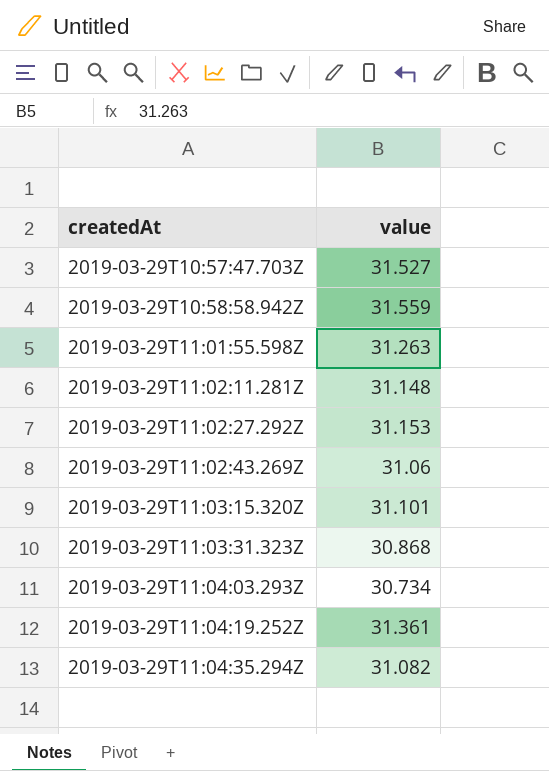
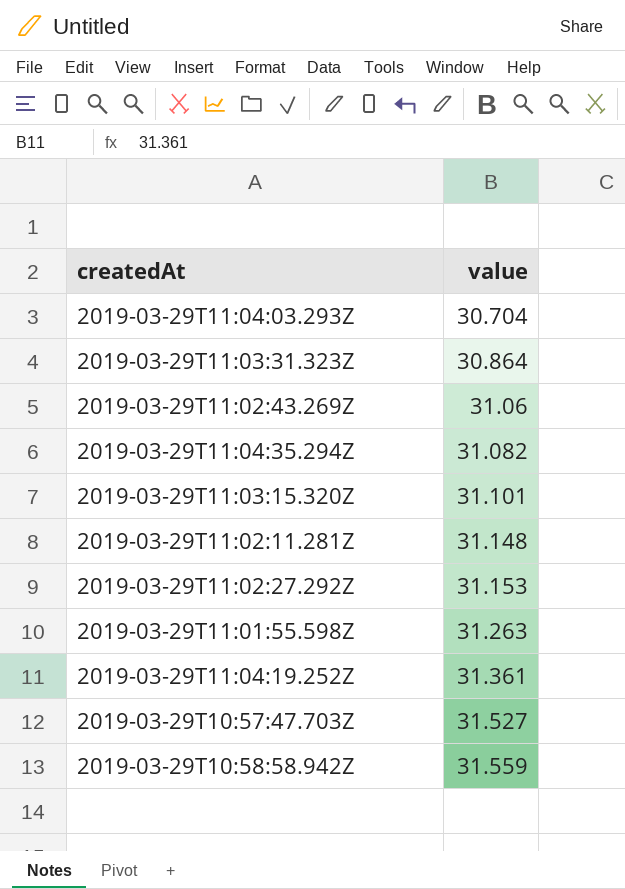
row order: createdAt ascending -> value ascending
2019-03-29T11:04:03.293Z | value: 30.734 -> 30.704
2019-03-29T11:03:31.323Z | value: 30.868 -> 30.864

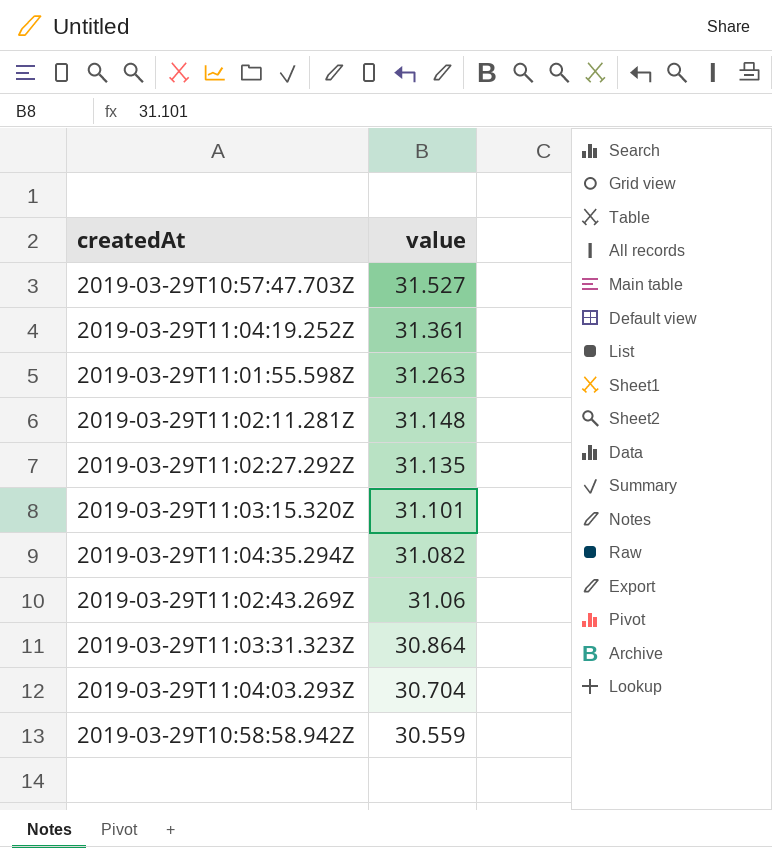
row order: value ascending -> value descending
2019-03-29T11:02:27.292Z | value: 31.153 -> 31.135
2019-03-29T10:58:58.942Z | value: 31.559 -> 30.559

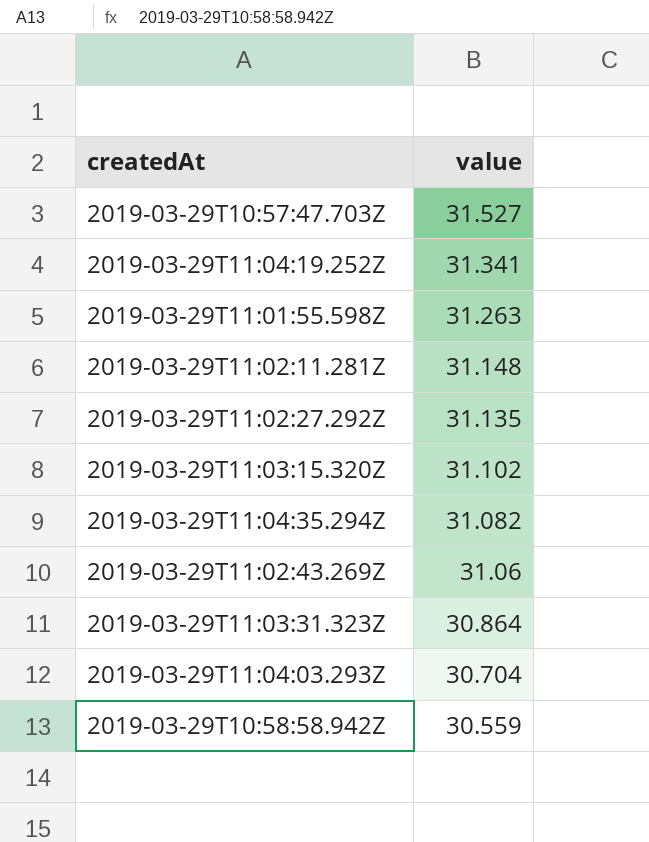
2019-03-29T11:04:19.252Z | value: 31.361 -> 31.341
2019-03-29T11:03:15.320Z | value: 31.101 -> 31.102

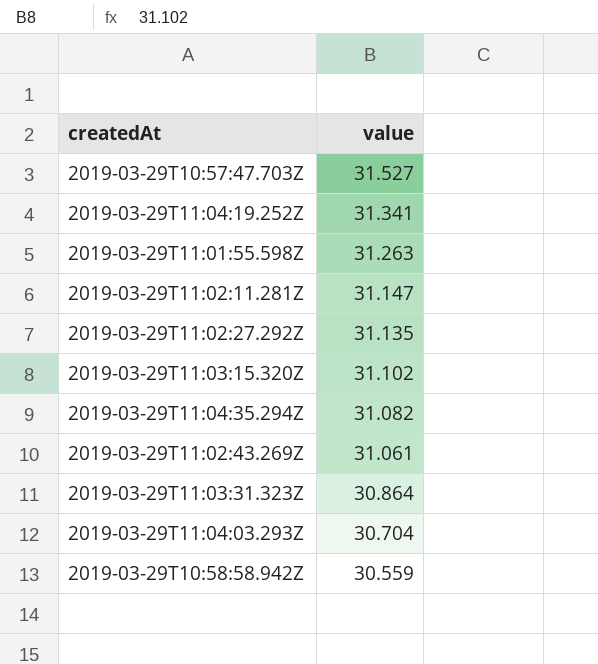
2019-03-29T11:02:11.281Z | value: 31.148 -> 31.147
2019-03-29T11:02:43.269Z | value: 31.06 -> 31.061

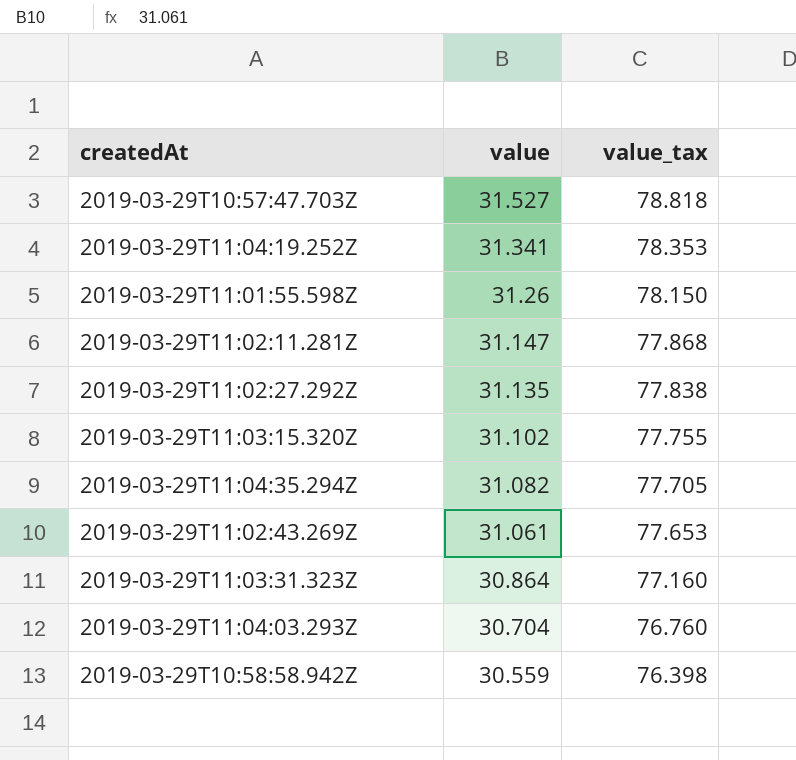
column value_tax | formula: none -> [value] * 2.5
2019-03-29T11:01:55.598Z | value: 31.263 -> 31.26

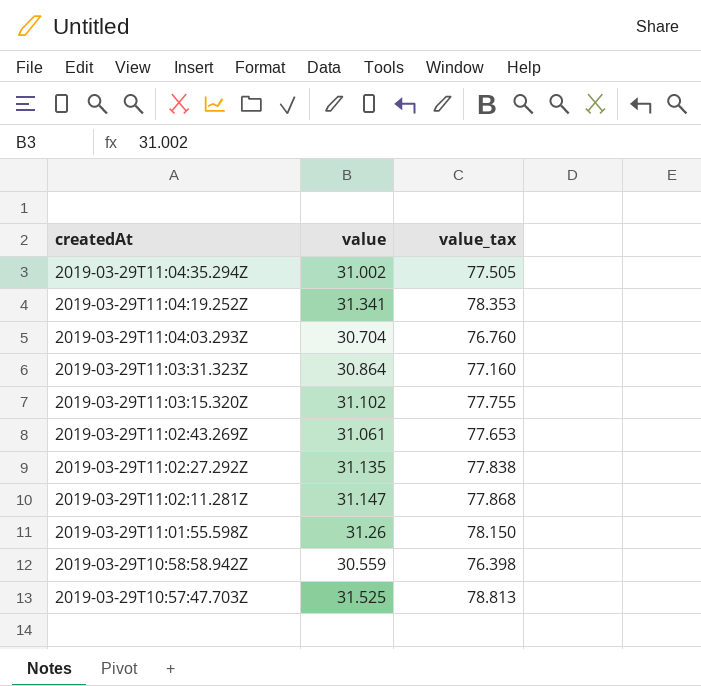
row order: value descending -> createdAt descending
2019-03-29T11:04:35.294Z | value: 31.082 -> 31.002
2019-03-29T11:04:35.294Z | value_tax: 77.705 -> 77.505
2019-03-29T10:57:47.703Z | value: 31.527 -> 31.525
2019-03-29T10:57:47.703Z | value_tax: 78.818 -> 78.813

